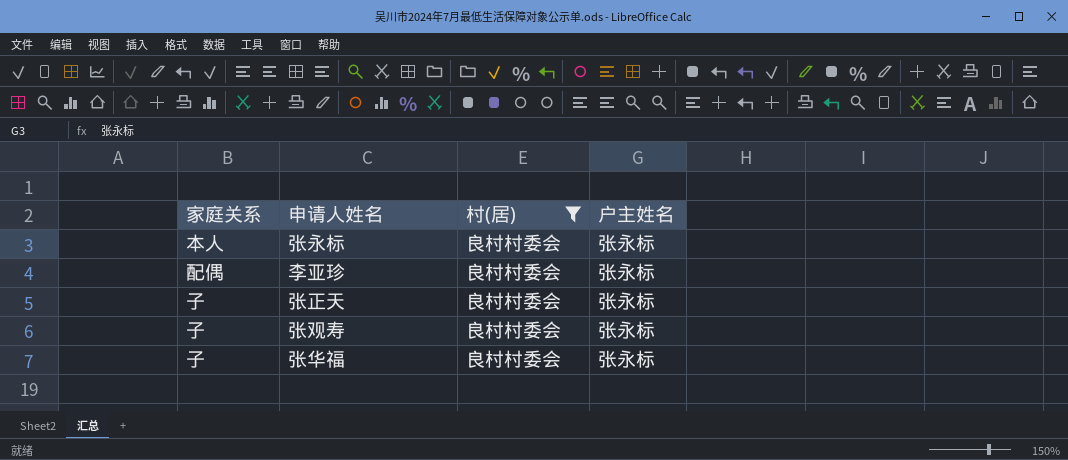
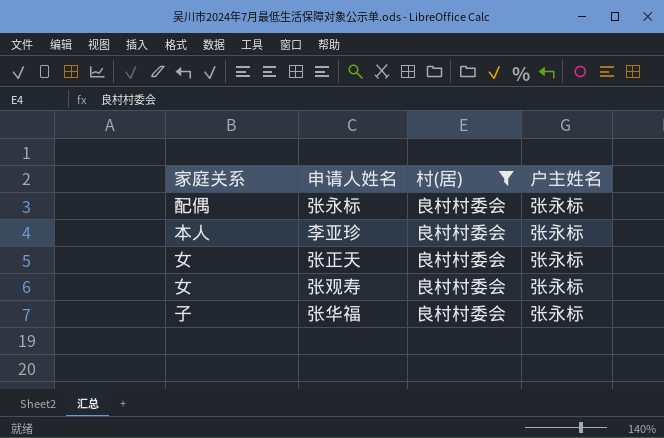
张永标 | 家庭关系: 本人 -> 配偶
李亚珍 | 家庭关系: 配偶 -> 本人
张正天 | 家庭关系: 子 -> 女
张观寿 | 家庭关系: 子 -> 女

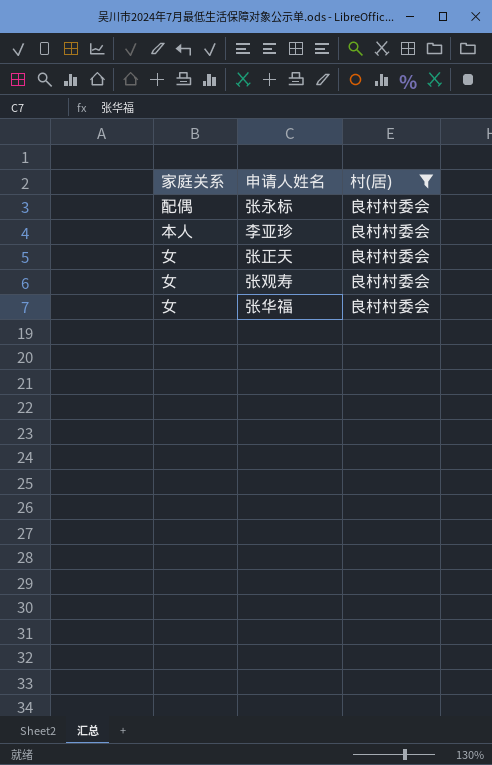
column 户主姓名 | position: 4 -> none
张华福 | 家庭关系: 子 -> 女

